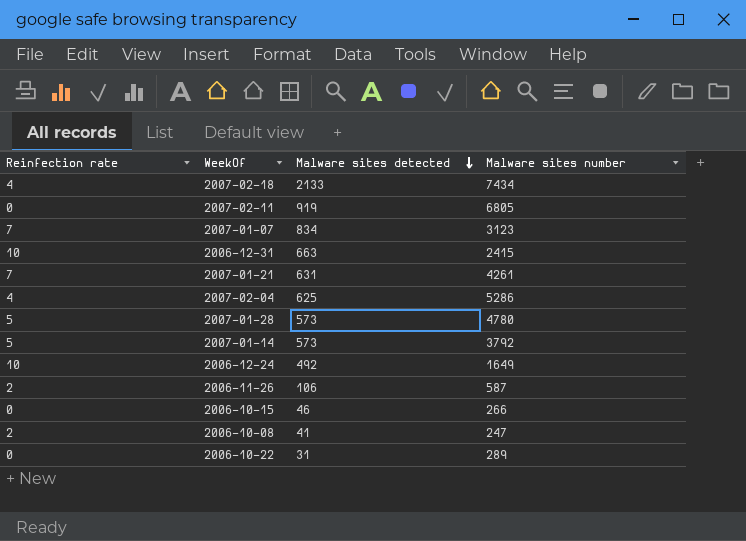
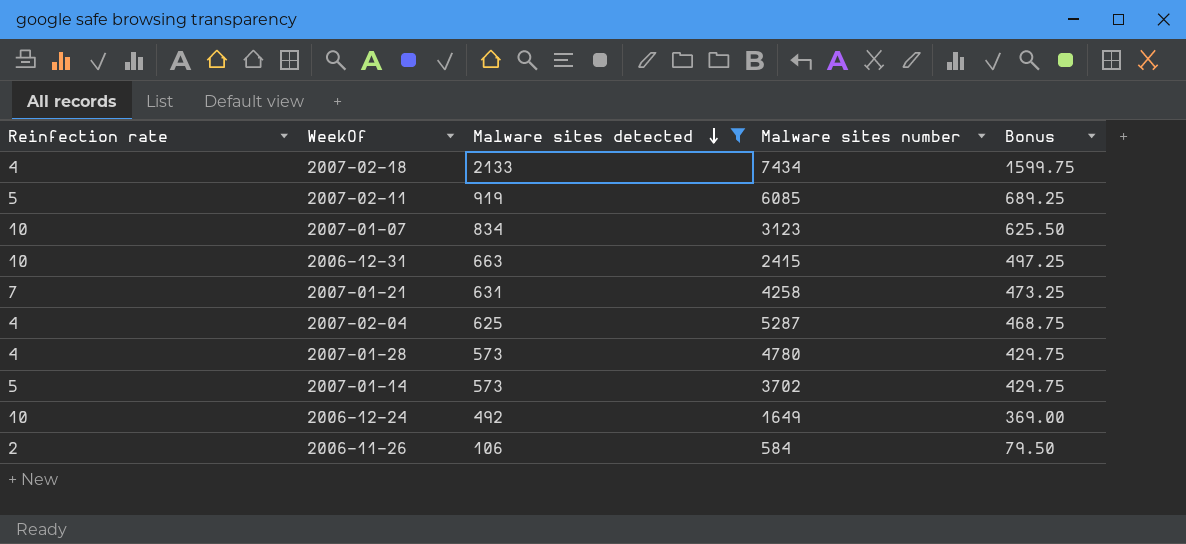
filter: none -> Malware sites detected >= 106
column Bonus | formula: none -> [Malware sites detected] * 0.75
2007-02-11 | Reinfection rate: 0 -> 5
2007-02-11 | Malware sites number: 6805 -> 6085
2007-01-07 | Reinfection rate: 7 -> 10
2007-01-21 | Malware sites number: 4261 -> 4258
2007-02-04 | Malware sites number: 5286 -> 5287
2007-01-28 | Reinfection rate: 5 -> 4
2007-01-14 | Malware sites number: 3792 -> 3702
2006-11-26 | Malware sites number: 587 -> 584

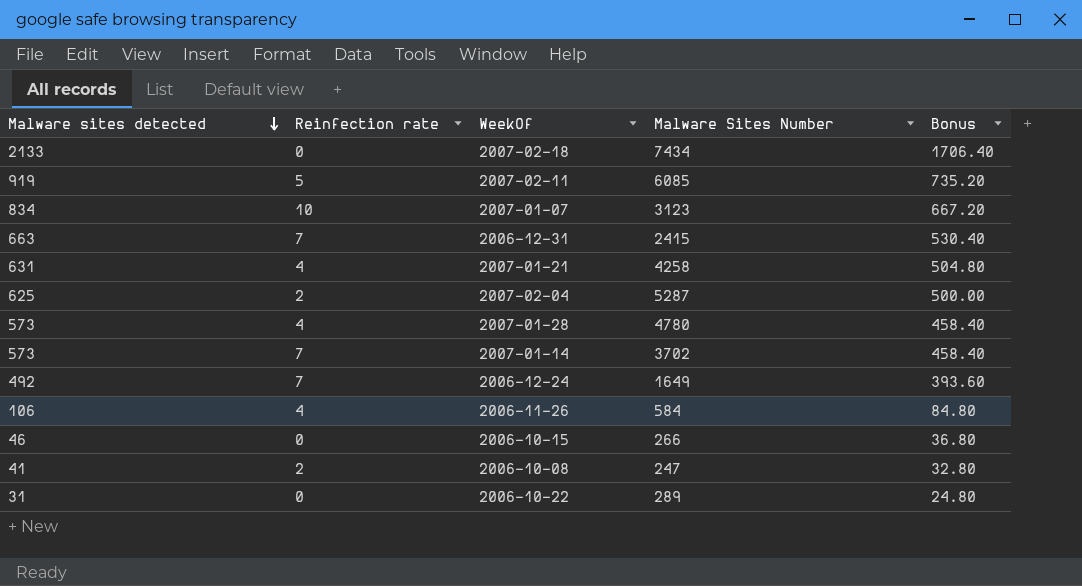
filter: Malware sites detected >= 106 -> none
column Malware sites detected | position: 3 -> 1
column name: Malware sites number -> Malware Sites Number
column Bonus | formula: [Malware sites detected] * 0.75 -> [Malware sites detected] * 0.8
2007-02-18 | Reinfection rate: 4 -> 0
2006-12-31 | Reinfection rate: 10 -> 7
2007-01-21 | Reinfection rate: 7 -> 4
2007-02-04 | Reinfection rate: 4 -> 2
2007-01-14 | Reinfection rate: 5 -> 7
2006-12-24 | Reinfection rate: 10 -> 7
2006-11-26 | Reinfection rate: 2 -> 4

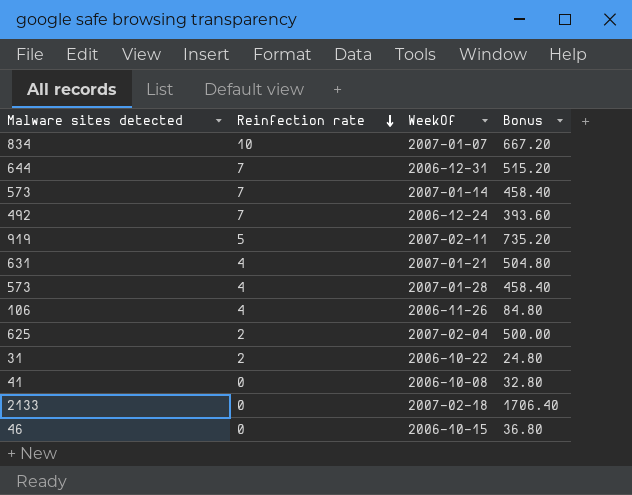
row order: Malware sites detected descending -> Reinfection rate descending
column Malware Sites Number | position: 4 -> none
2006-12-31 | Malware sites detected: 663 -> 644
2006-12-31 | Bonus: 530.40 -> 515.20
2006-10-22 | Reinfection rate: 0 -> 2
2006-10-08 | Reinfection rate: 2 -> 0

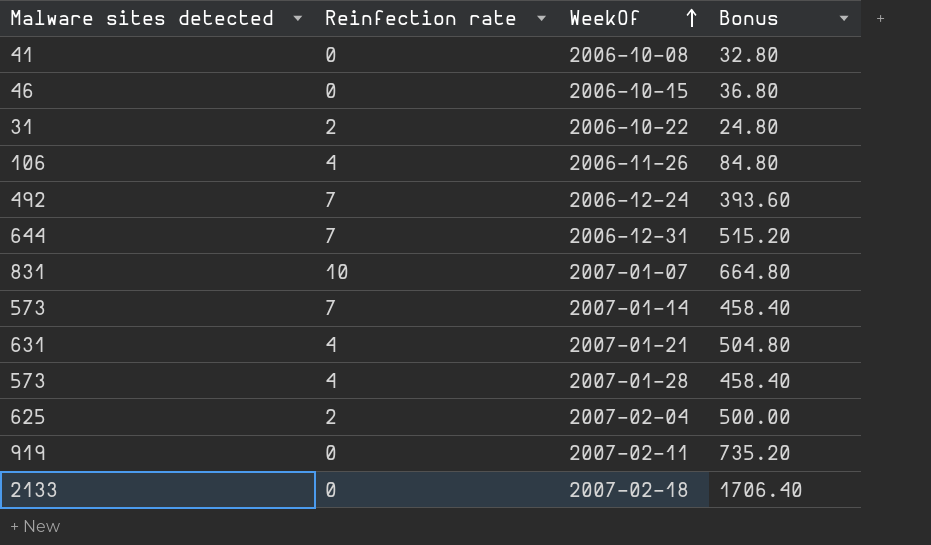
row order: Reinfection rate descending -> WeekOf ascending
2007-01-07 | Malware sites detected: 834 -> 831
2007-01-07 | Bonus: 667.20 -> 664.80
2007-02-11 | Reinfection rate: 5 -> 0

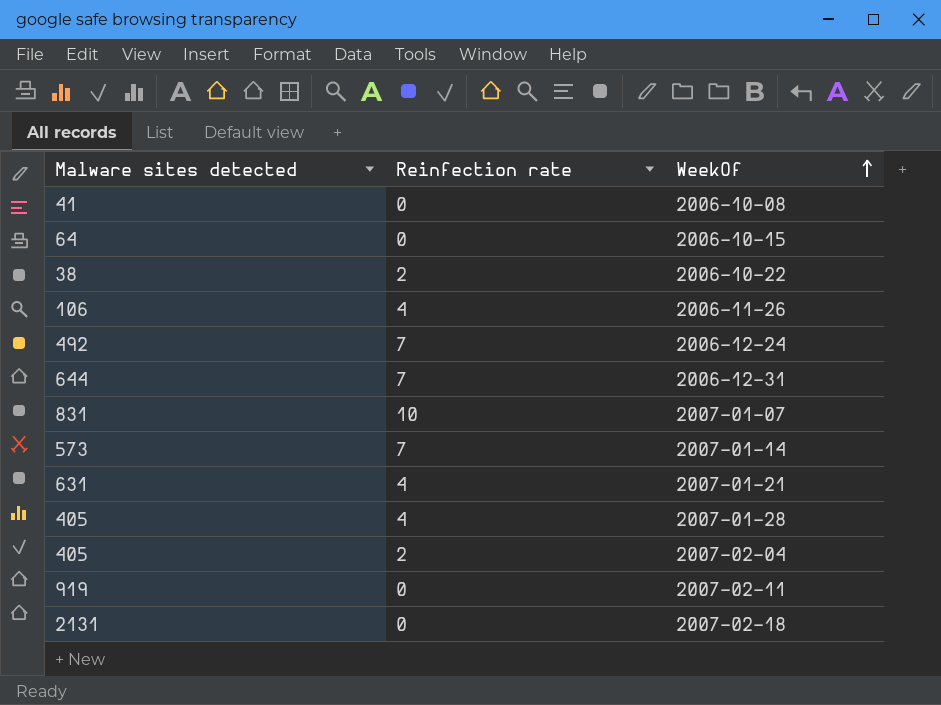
column Bonus | formula: [Malware sites detected] * 0.8 -> none
2006-10-15 | Malware sites detected: 46 -> 64
2006-10-22 | Malware sites detected: 31 -> 38
2007-01-28 | Malware sites detected: 573 -> 405
2007-02-04 | Malware sites detected: 625 -> 405
2007-02-18 | Malware sites detected: 2133 -> 2131

